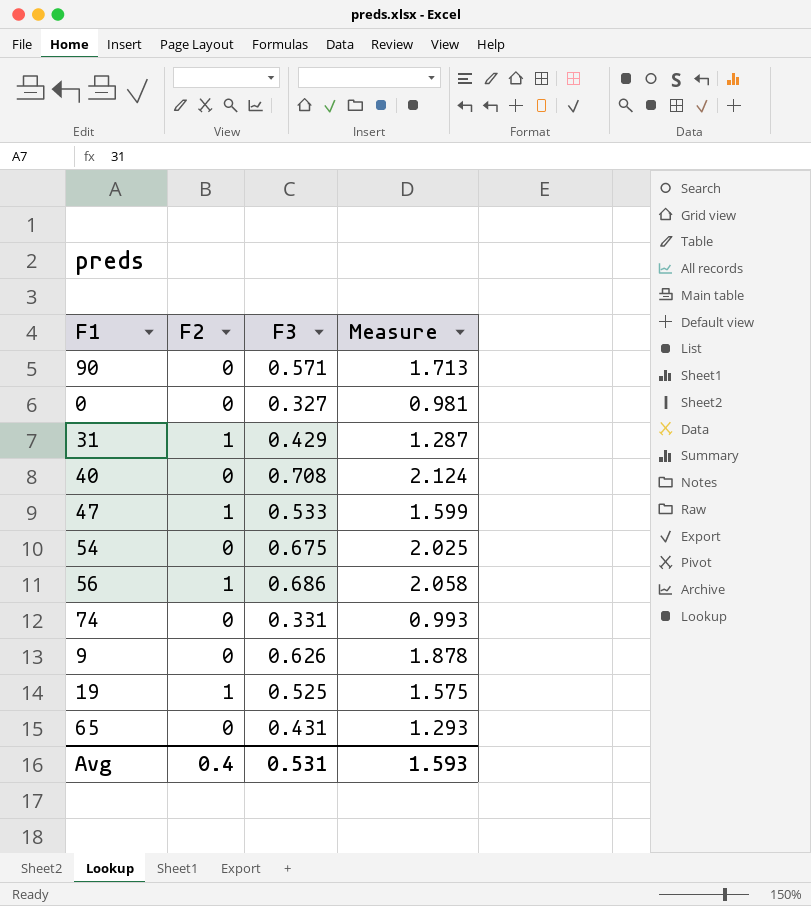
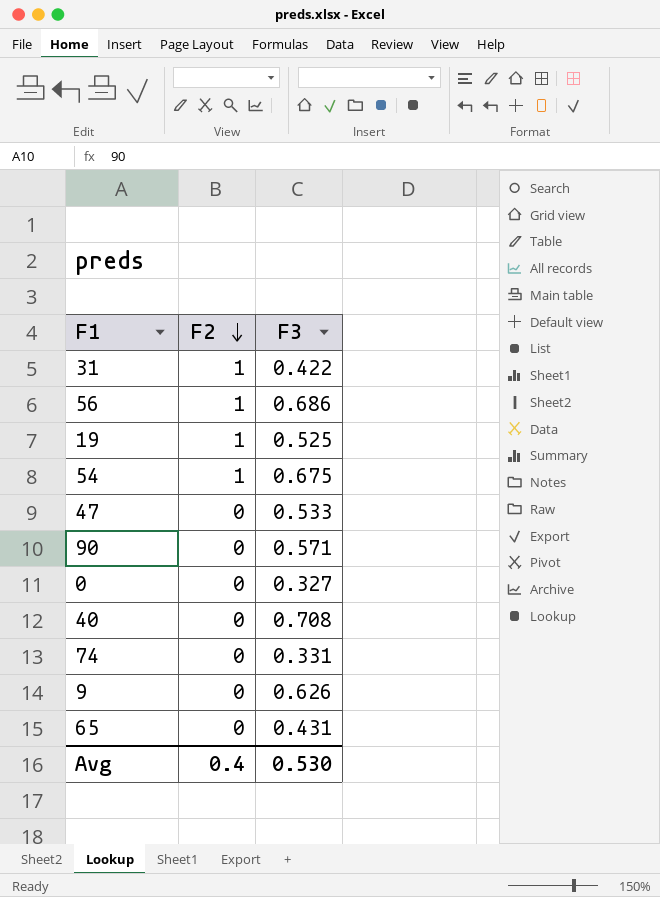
row order: none -> F2 descending
column Measure | formula: [F3] * 3 -> none
31 | F3: 0.429 -> 0.422
54 | F2: 0 -> 1
47 | F2: 1 -> 0
Avg | F3: 0.531 -> 0.530

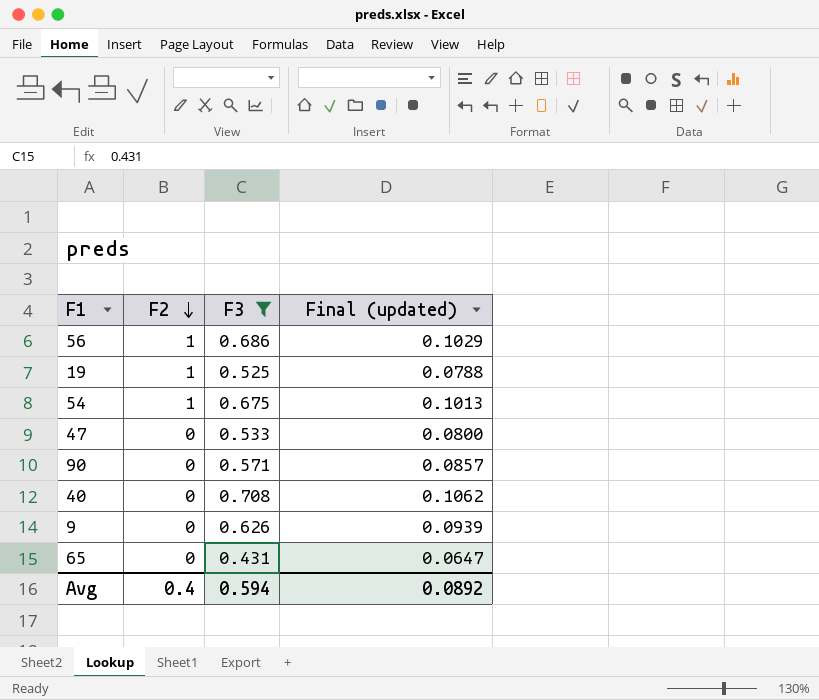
filter: none -> F3 >= 0.431
column Final (updated) | formula: none -> [F3] * 0.15
Avg | F3: 0.530 -> 0.594

